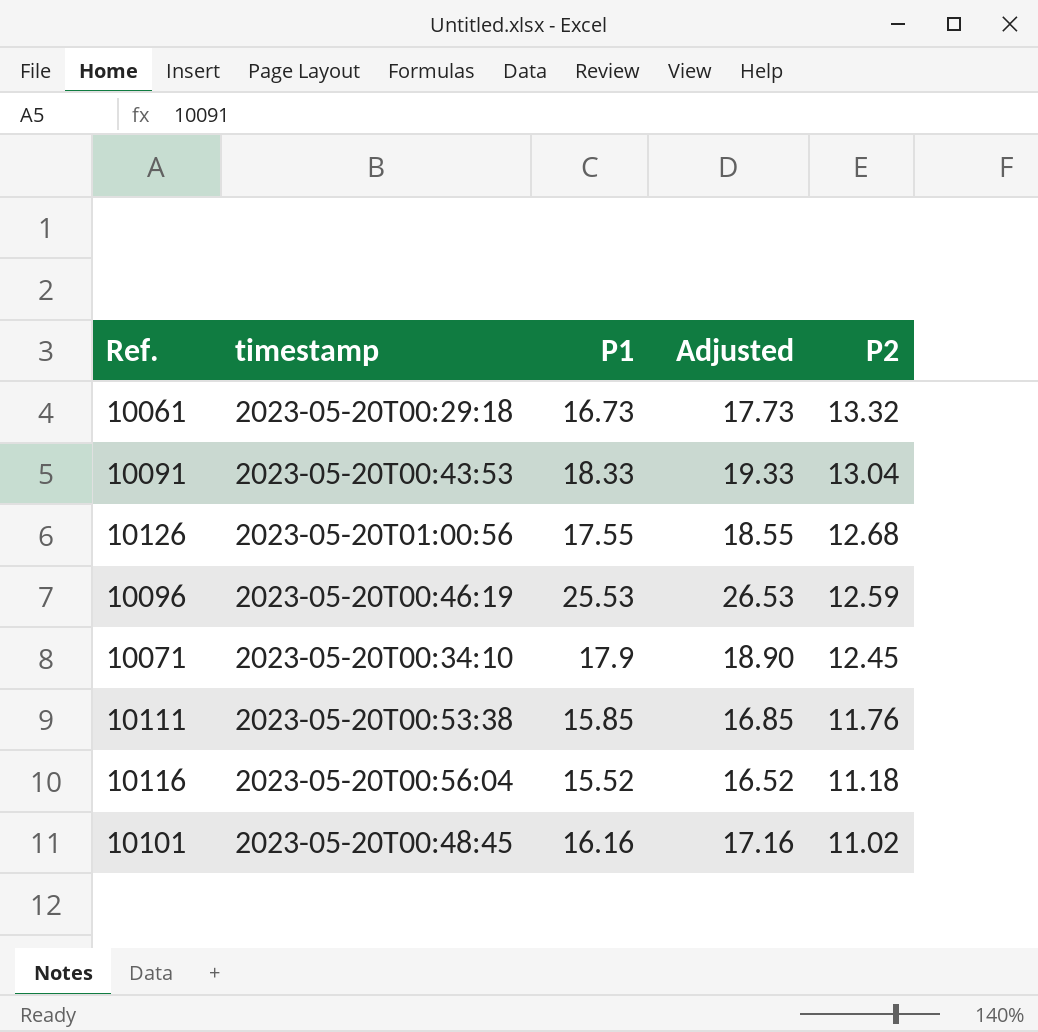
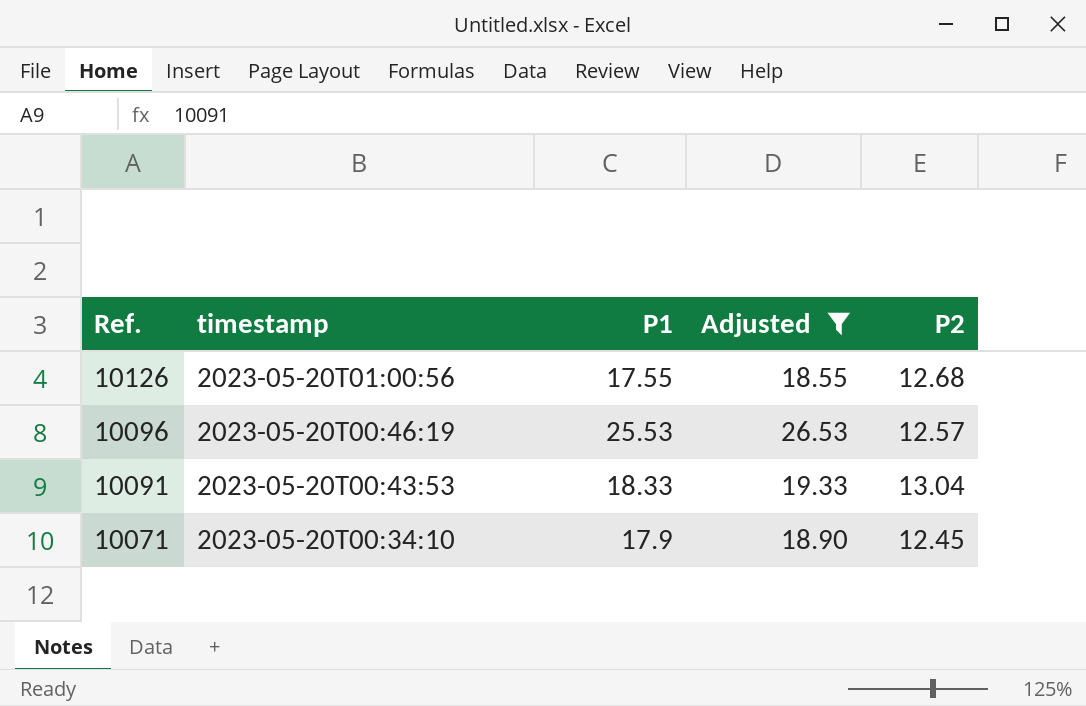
filter: none -> Adjusted >= 18.55
row order: P2 descending -> Ref. descending
10096 | P2: 12.59 -> 12.57

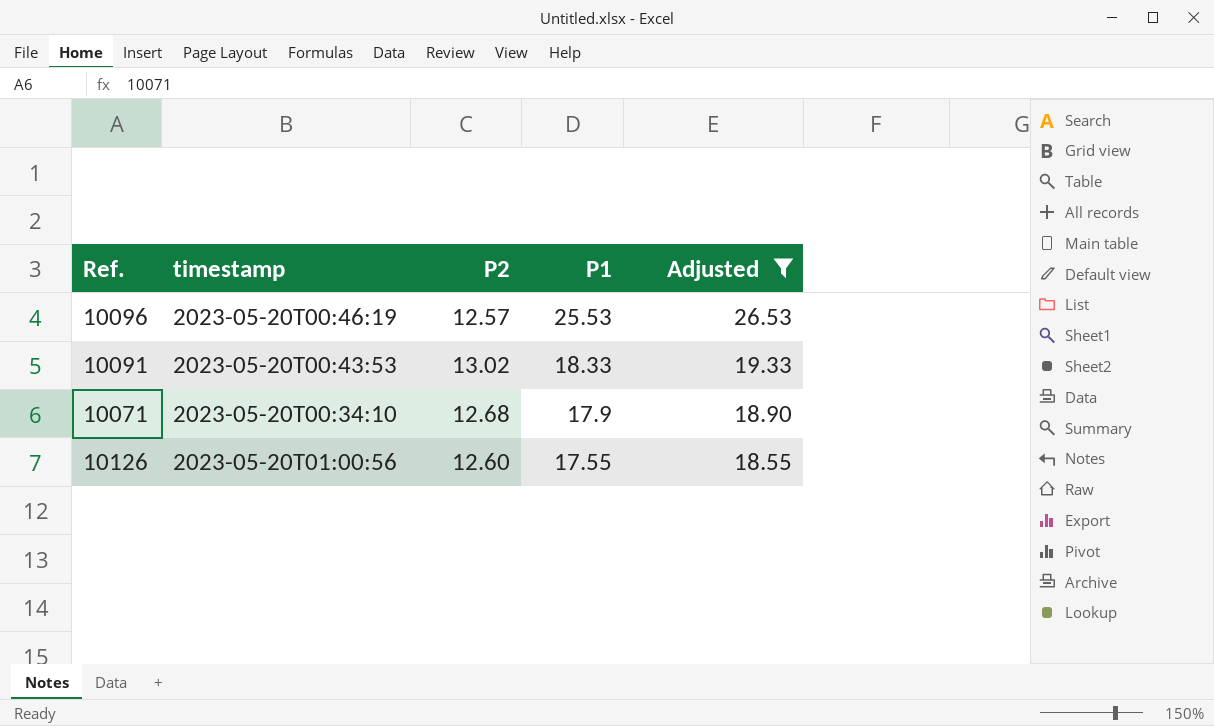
row order: Ref. descending -> P1 descending
column P2 | position: 5 -> 3
10091 | P2: 13.04 -> 13.02
10071 | P2: 12.45 -> 12.68
10126 | P2: 12.68 -> 12.60

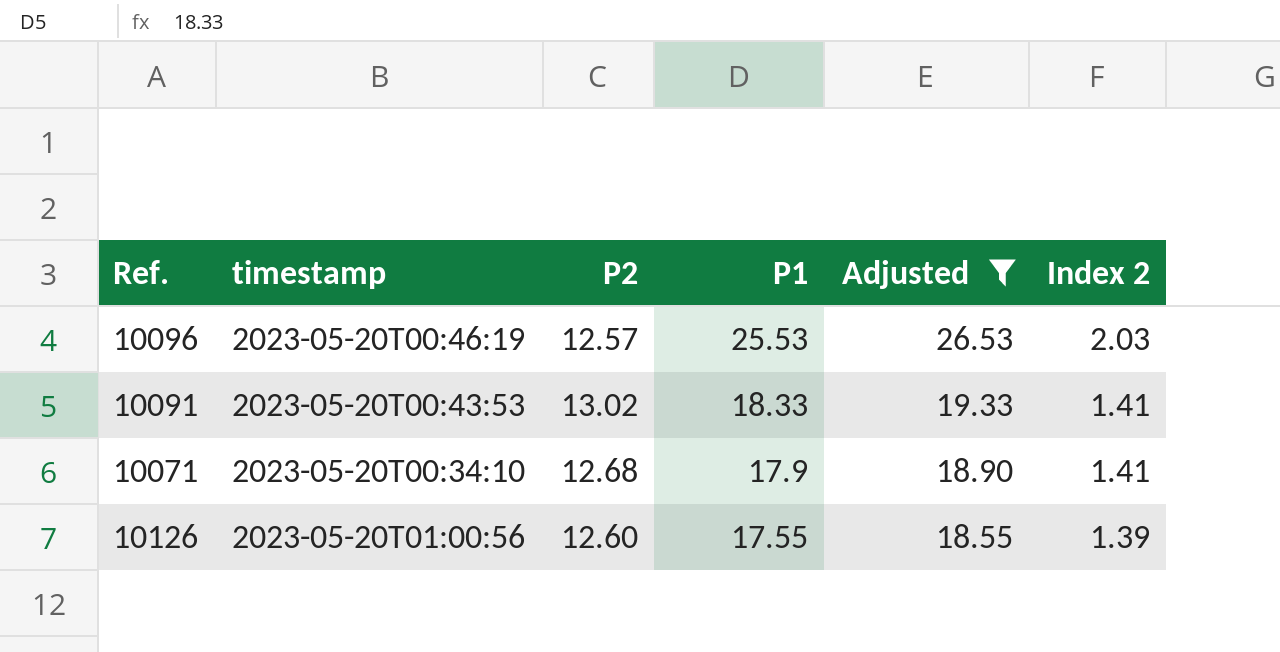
column Index 2 | formula: none -> [P1] / [P2]

